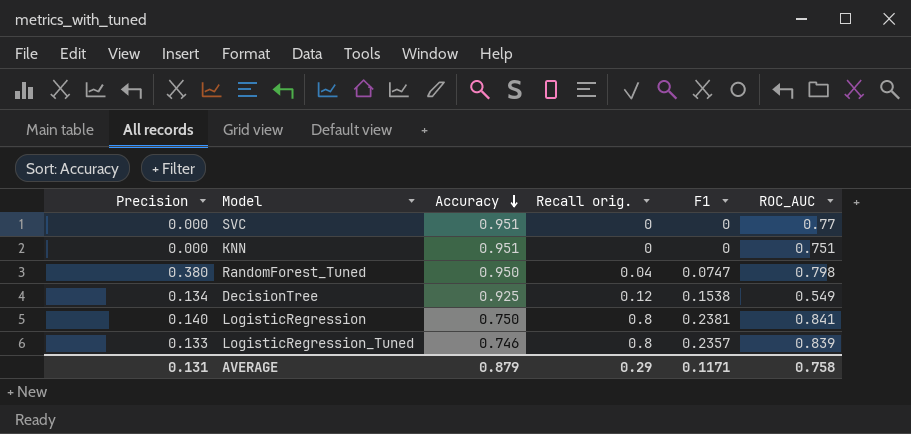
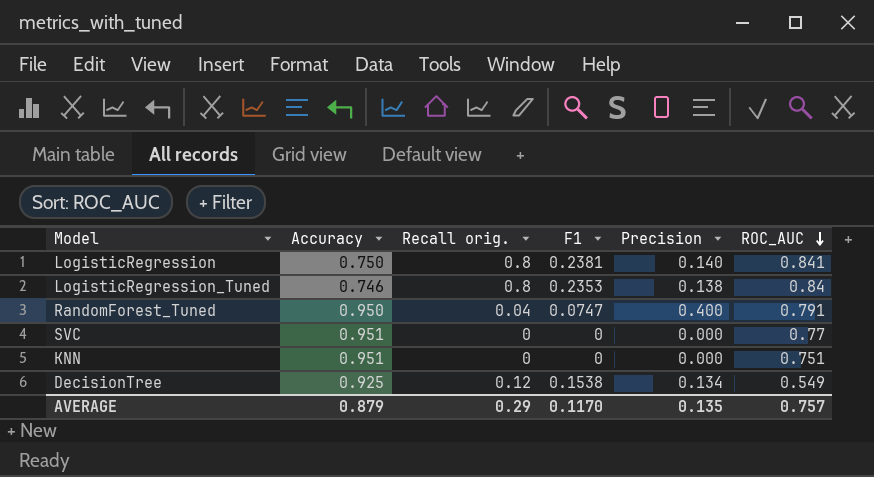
row order: Accuracy descending -> ROC_AUC descending
column Precision | position: 1 -> 5
LogisticRegression_Tuned | F1: 0.2357 -> 0.2353
LogisticRegression_Tuned | Precision: 0.133 -> 0.138
LogisticRegression_Tuned | ROC_AUC: 0.839 -> 0.84
RandomForest_Tuned | Precision: 0.380 -> 0.400
RandomForest_Tuned | ROC_AUC: 0.798 -> 0.791
AVERAGE | F1: 0.1171 -> 0.1170
AVERAGE | Precision: 0.131 -> 0.135
AVERAGE | ROC_AUC: 0.758 -> 0.757

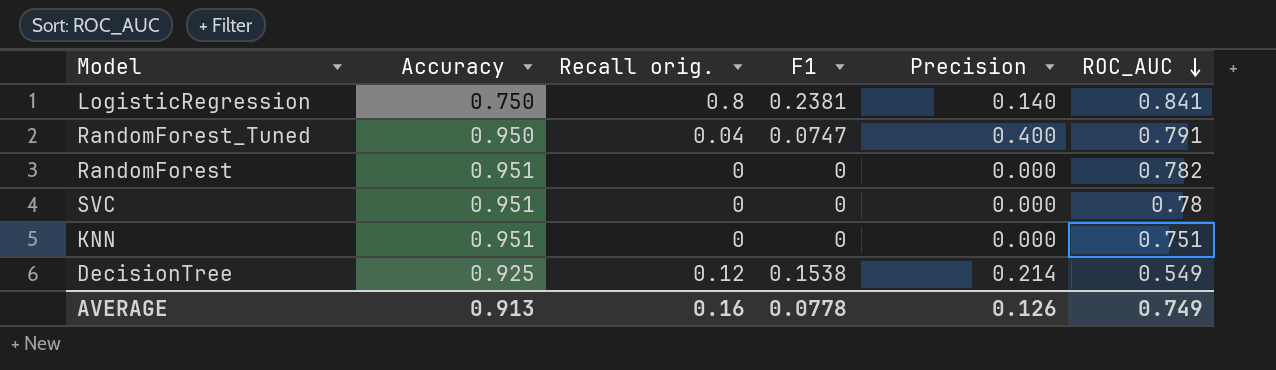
row LogisticRegression_Tuned: 0.746 | 0.8 | 0.2353 | 0.138 | 0.84 -> none
row RandomForest: none -> 0.951 | 0 | 0 | 0.000 | 0.782
SVC | ROC_AUC: 0.77 -> 0.78
DecisionTree | Precision: 0.134 -> 0.214
AVERAGE | Accuracy: 0.879 -> 0.913
AVERAGE | Recall orig.: 0.29 -> 0.16
AVERAGE | F1: 0.1170 -> 0.0778
AVERAGE | Precision: 0.135 -> 0.126
AVERAGE | ROC_AUC: 0.757 -> 0.749

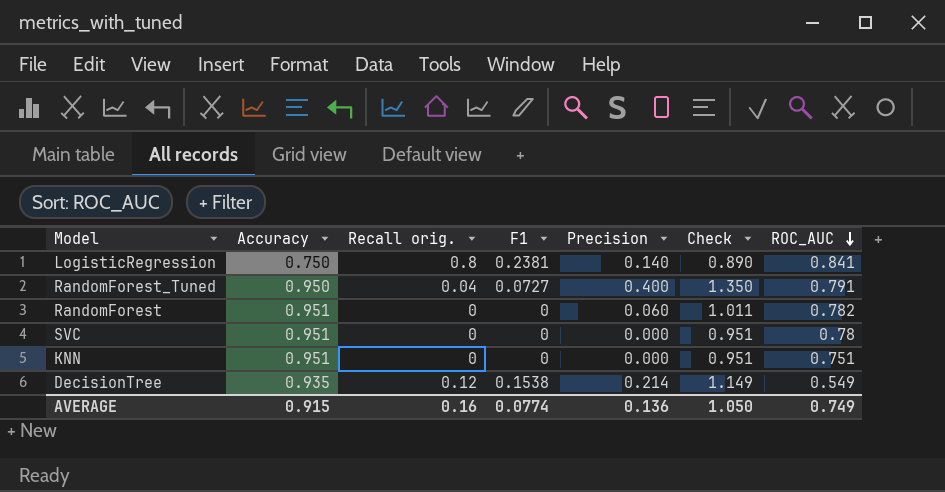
column Check | formula: none -> [Accuracy] + [Precision]
RandomForest_Tuned | F1: 0.0747 -> 0.0727
RandomForest | Precision: 0.000 -> 0.060
DecisionTree | Accuracy: 0.925 -> 0.935
AVERAGE | Accuracy: 0.913 -> 0.915
AVERAGE | F1: 0.0778 -> 0.0774
AVERAGE | Precision: 0.126 -> 0.136

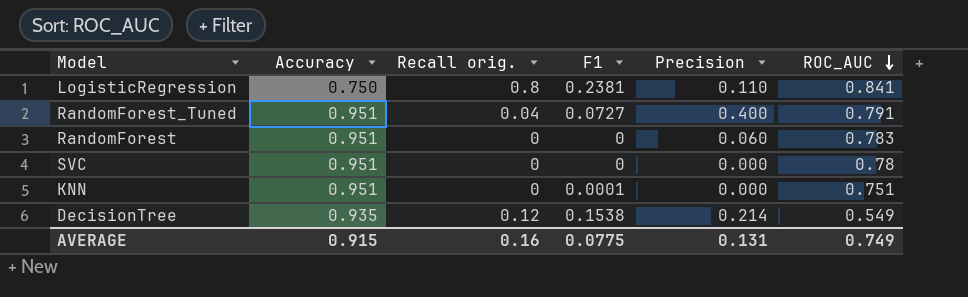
column Check | formula: [Accuracy] + [Precision] -> none
LogisticRegression | Precision: 0.140 -> 0.110
RandomForest_Tuned | Accuracy: 0.950 -> 0.951
RandomForest | ROC_AUC: 0.782 -> 0.783
KNN | F1: 0 -> 0.0001
AVERAGE | F1: 0.0774 -> 0.0775
AVERAGE | Precision: 0.136 -> 0.131

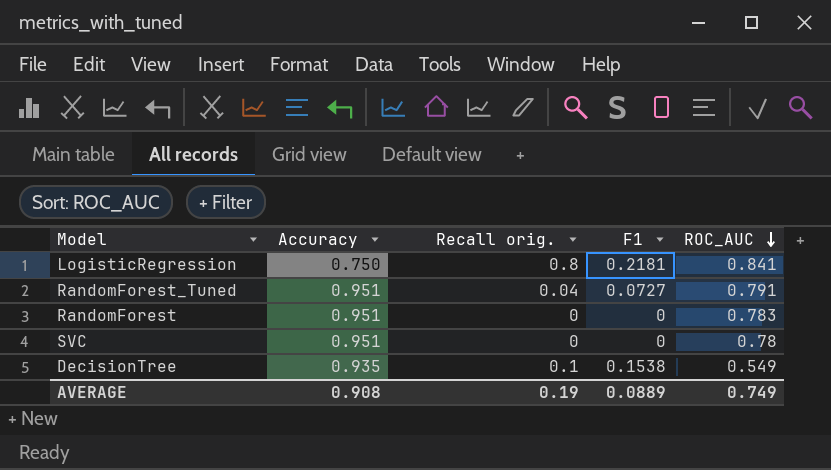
column Precision | position: 5 -> none
row KNN: 0.951 | 0 | 0.0001 | 0.000 | 0.751 -> none
LogisticRegression | F1: 0.2381 -> 0.2181
DecisionTree | Recall orig.: 0.12 -> 0.1
AVERAGE | Accuracy: 0.915 -> 0.908
AVERAGE | Recall orig.: 0.16 -> 0.19
AVERAGE | F1: 0.0775 -> 0.0889

